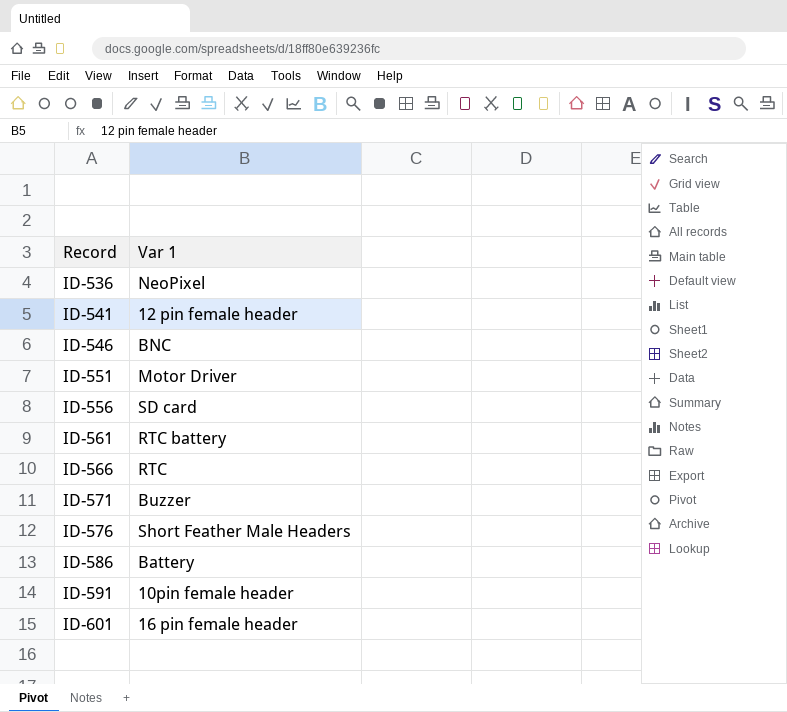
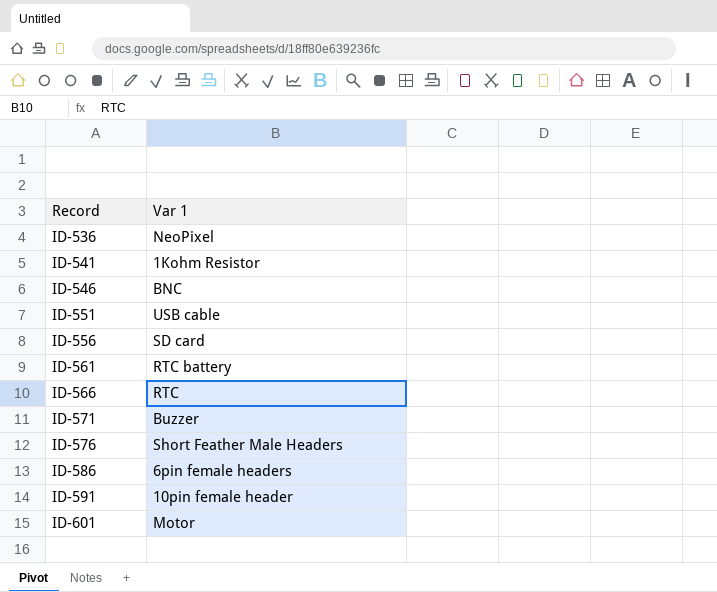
ID-541 | Var 1: 12 pin female header -> 1Kohm Resistor
ID-551 | Var 1: Motor Driver -> USB cable
ID-586 | Var 1: Battery -> 6pin female headers
ID-601 | Var 1: 16 pin female header -> Motor

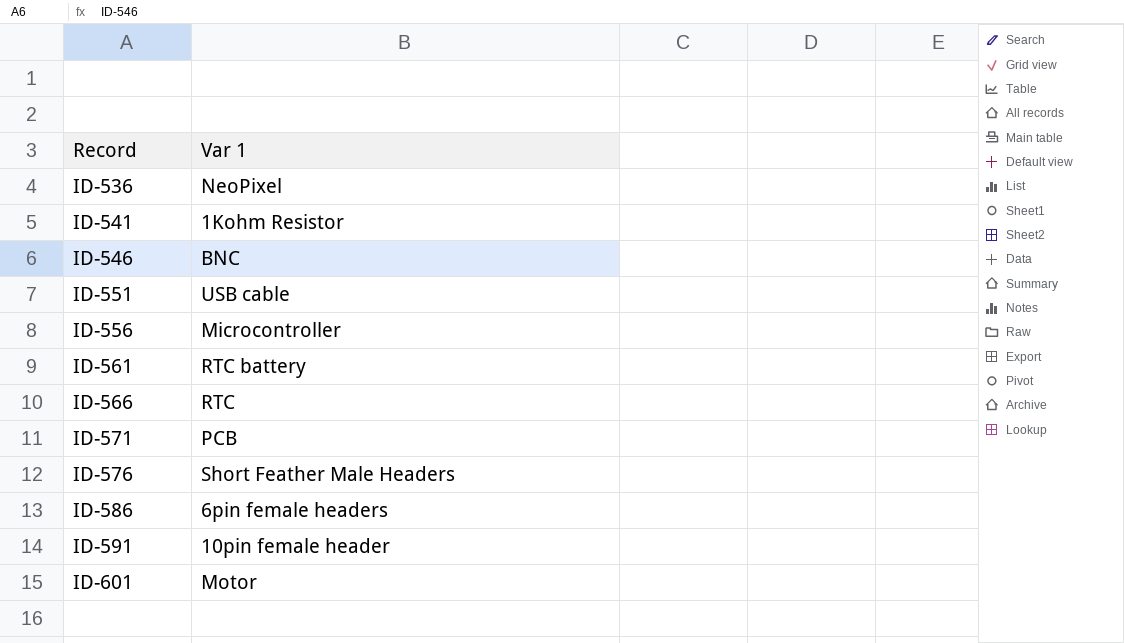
ID-556 | Var 1: SD card -> Microcontroller
ID-571 | Var 1: Buzzer -> PCB

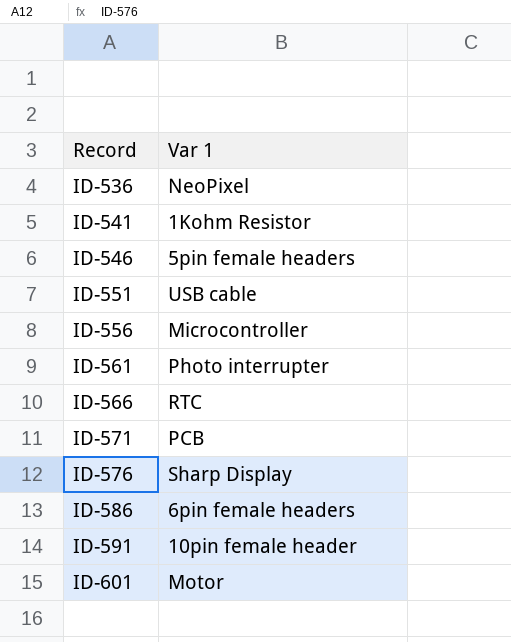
ID-546 | Var 1: BNC -> 5pin female headers
ID-561 | Var 1: RTC battery -> Photo interrupter
ID-576 | Var 1: Short Feather Male Headers -> Sharp Display

